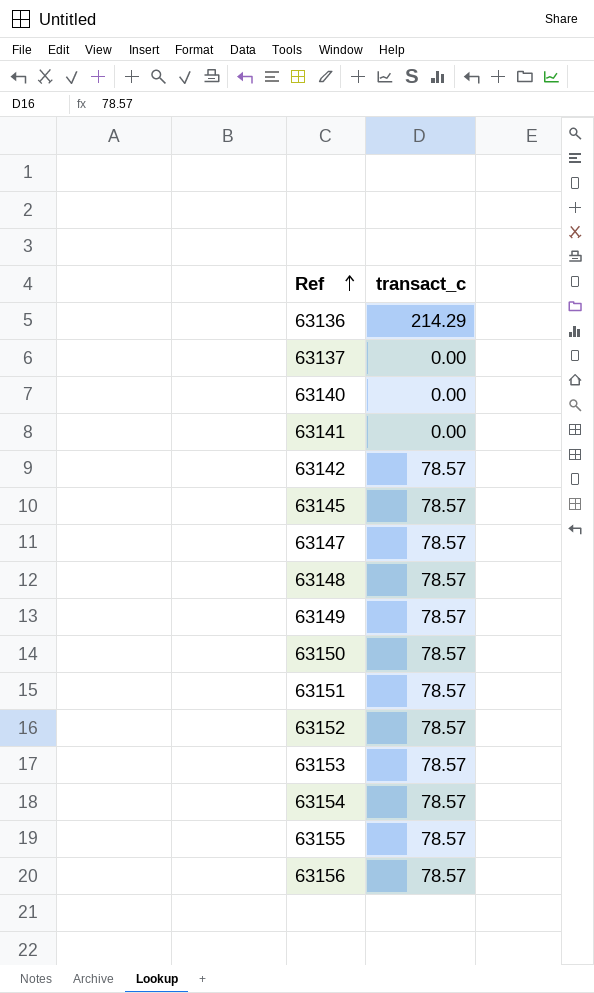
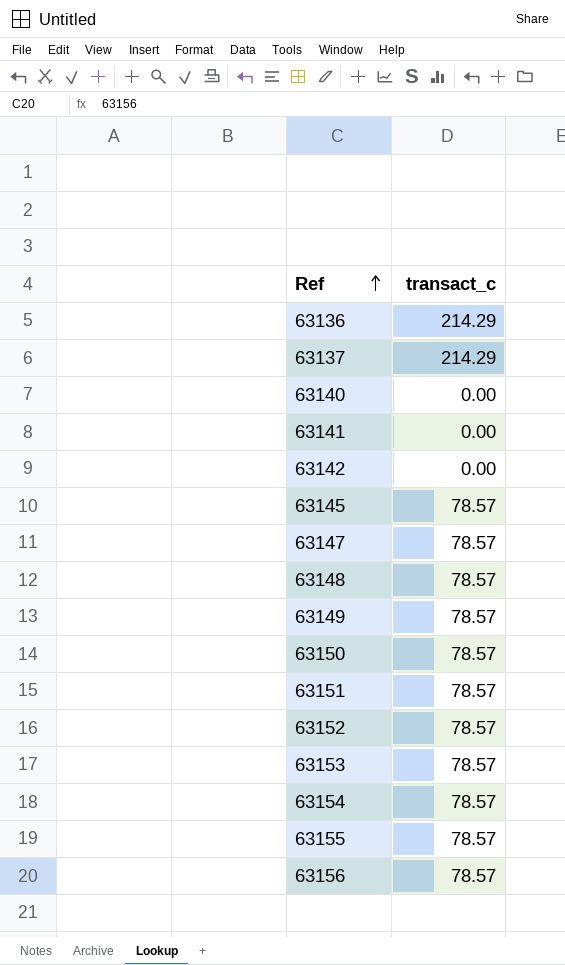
63137 | transact_c: 0.00 -> 214.29
63142 | transact_c: 78.57 -> 0.00

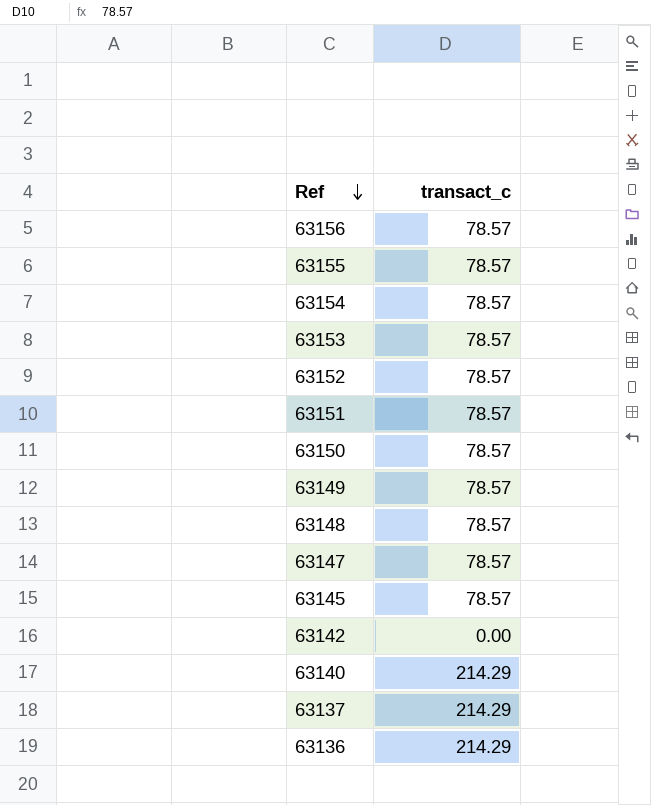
row order: Ref ascending -> Ref descending
row 63141: 0.00 -> none
63140 | transact_c: 0.00 -> 214.29

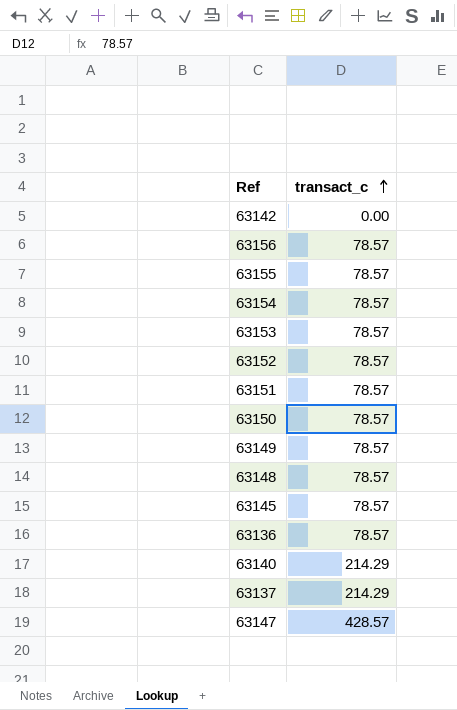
row order: Ref descending -> transact_c ascending
63136 | transact_c: 214.29 -> 78.57
63147 | transact_c: 78.57 -> 428.57

